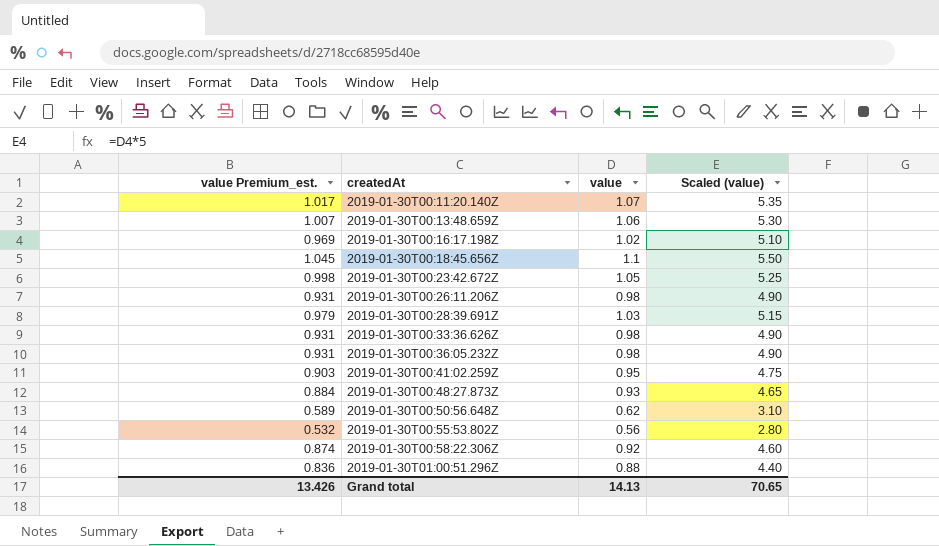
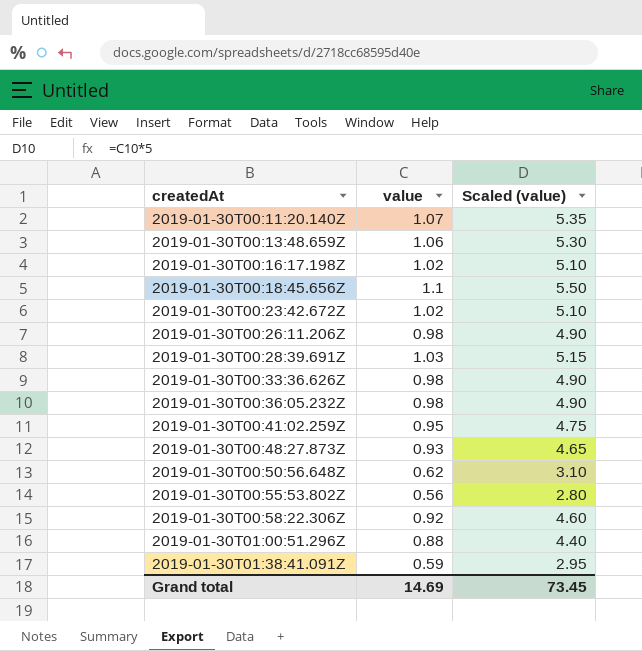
column value Premium_est. | formula: [value] * 0.95 -> none
2019-01-30T00:23:42.672Z | value: 1.05 -> 1.02
2019-01-30T00:23:42.672Z | Scaled (value): 5.25 -> 5.10
row 2019-01-30T01:38:41.091Z: none -> 0.59 | 2.95
Grand total | value: 14.13 -> 14.69
Grand total | Scaled (value): 70.65 -> 73.45

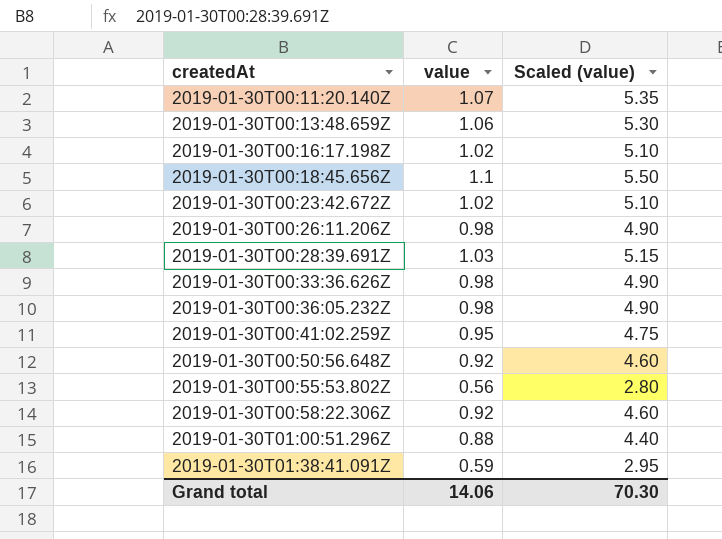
row 2019-01-30T00:48:27.873Z: 0.93 | 4.65 -> none
2019-01-30T00:50:56.648Z | value: 0.62 -> 0.92
2019-01-30T00:50:56.648Z | Scaled (value): 3.10 -> 4.60
Grand total | value: 14.69 -> 14.06
Grand total | Scaled (value): 73.45 -> 70.30

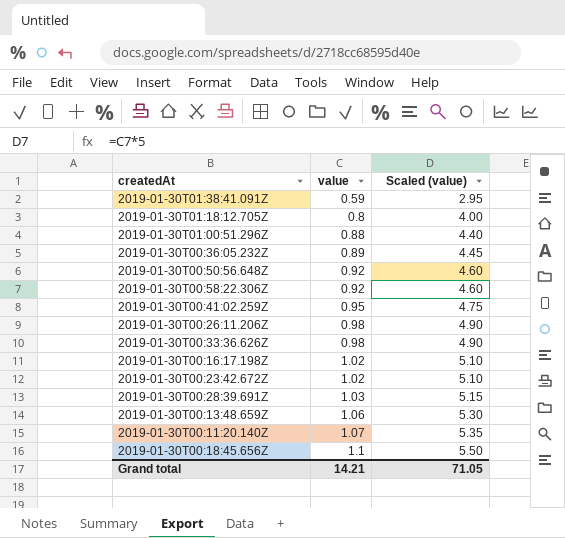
row order: createdAt ascending -> value ascending
row 2019-01-30T00:55:53.802Z: 0.56 | 2.80 -> none
row 2019-01-30T01:18:12.705Z: none -> 0.8 | 4.00
2019-01-30T00:36:05.232Z | value: 0.98 -> 0.89
2019-01-30T00:36:05.232Z | Scaled (value): 4.90 -> 4.45
Grand total | value: 14.06 -> 14.21
Grand total | Scaled (value): 70.30 -> 71.05

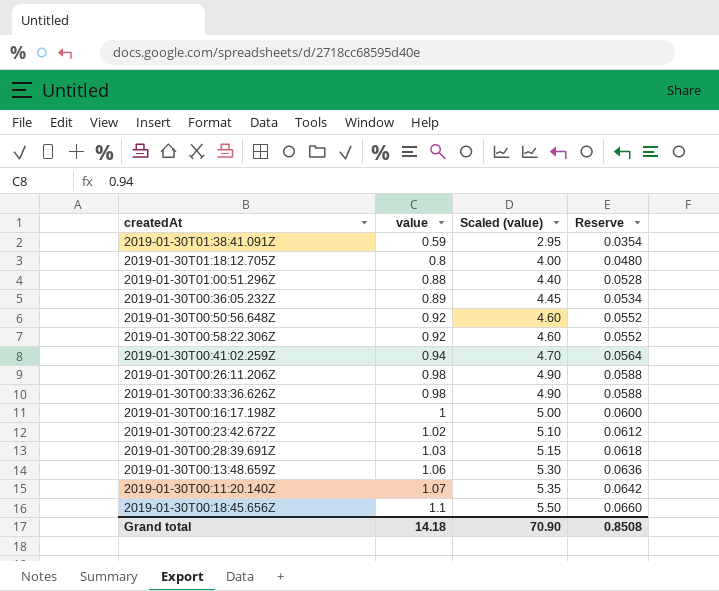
column Reserve | formula: none -> [value] * 0.06
2019-01-30T00:41:02.259Z | value: 0.95 -> 0.94
2019-01-30T00:41:02.259Z | Scaled (value): 4.75 -> 4.70
2019-01-30T00:16:17.198Z | value: 1.02 -> 1
2019-01-30T00:16:17.198Z | Scaled (value): 5.10 -> 5.00
Grand total | value: 14.21 -> 14.18
Grand total | Scaled (value): 71.05 -> 70.90

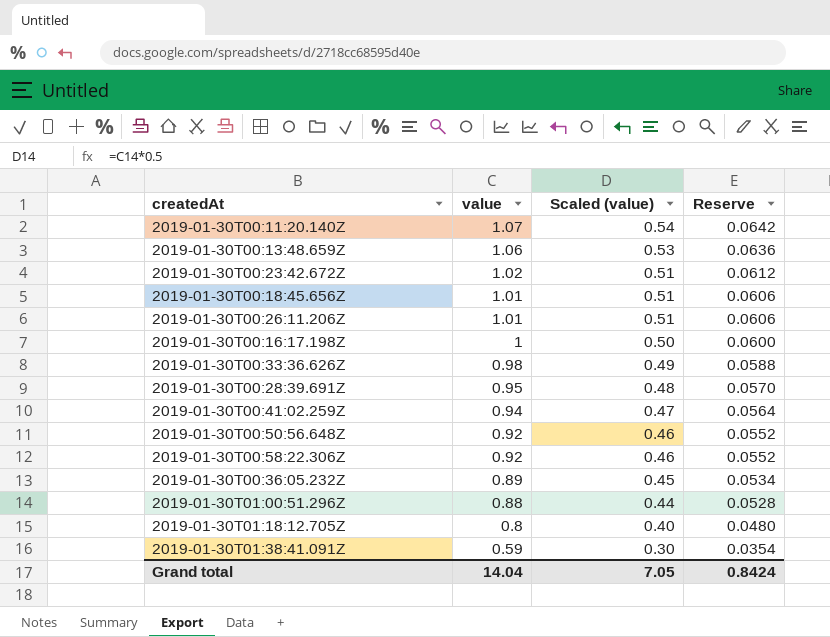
row order: value ascending -> value descending
column Scaled (value) | formula: [value] * 5 -> [value] * 0.5
2019-01-30T00:18:45.656Z | value: 1.1 -> 1.01
2019-01-30T00:18:45.656Z | Reserve: 0.0660 -> 0.0606
2019-01-30T00:26:11.206Z | value: 0.98 -> 1.01
2019-01-30T00:26:11.206Z | Reserve: 0.0588 -> 0.0606
2019-01-30T00:28:39.691Z | value: 1.03 -> 0.95
2019-01-30T00:28:39.691Z | Reserve: 0.0618 -> 0.0570
Grand total | value: 14.18 -> 14.04
Grand total | Scaled (value): 70.90 -> 7.05
Grand total | Reserve: 0.8508 -> 0.8424

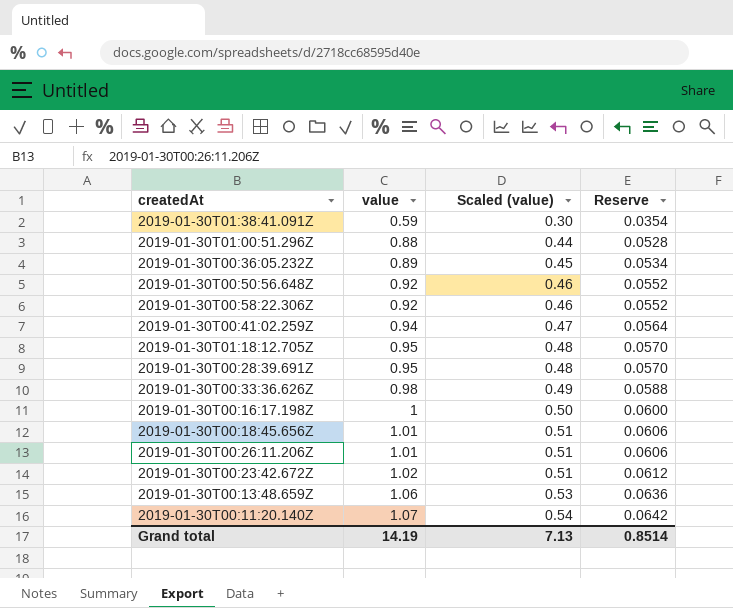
row order: value descending -> value ascending
2019-01-30T01:18:12.705Z | value: 0.8 -> 0.95
2019-01-30T01:18:12.705Z | Scaled (value): 0.40 -> 0.48
2019-01-30T01:18:12.705Z | Reserve: 0.0480 -> 0.0570
Grand total | value: 14.04 -> 14.19
Grand total | Scaled (value): 7.05 -> 7.13
Grand total | Reserve: 0.8424 -> 0.8514

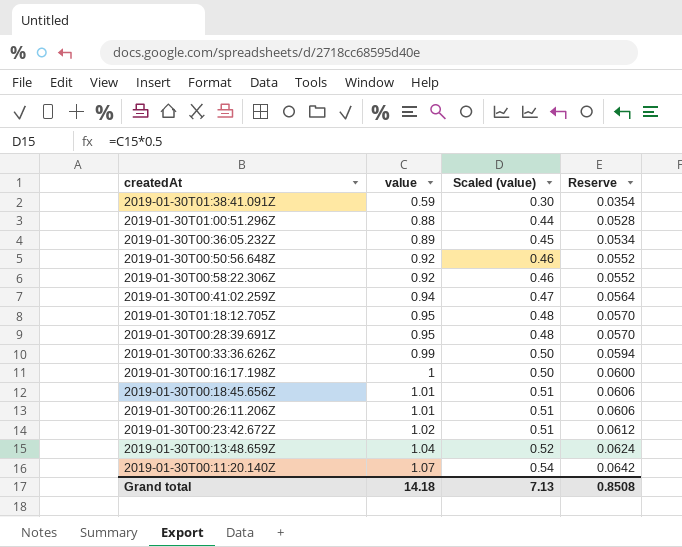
2019-01-30T00:33:36.626Z | value: 0.98 -> 0.99
2019-01-30T00:33:36.626Z | Scaled (value): 0.49 -> 0.50
2019-01-30T00:33:36.626Z | Reserve: 0.0588 -> 0.0594
2019-01-30T00:13:48.659Z | value: 1.06 -> 1.04
2019-01-30T00:13:48.659Z | Scaled (value): 0.53 -> 0.52
2019-01-30T00:13:48.659Z | Reserve: 0.0636 -> 0.0624
Grand total | value: 14.19 -> 14.18
Grand total | Reserve: 0.8514 -> 0.8508

